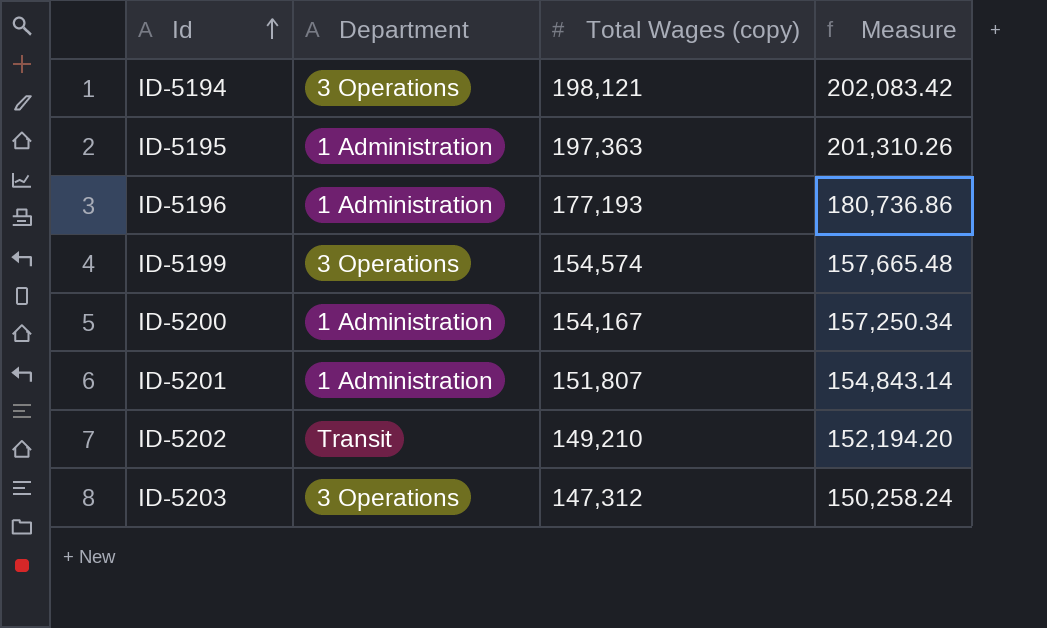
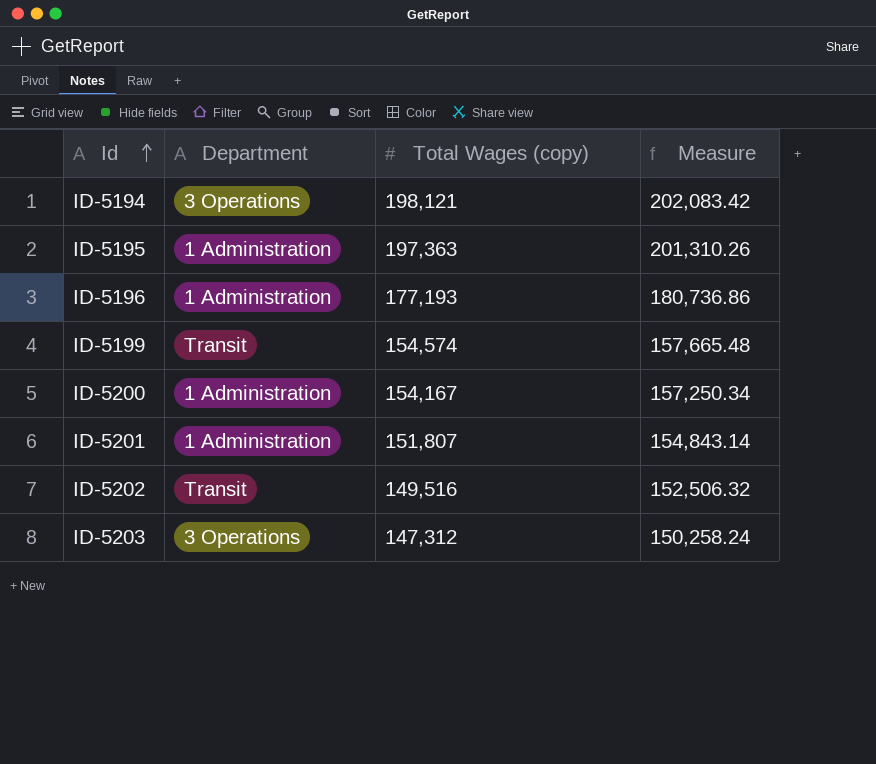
ID-5199 | Department: 3 Operations -> Transit
ID-5202 | Total Wages (copy): 149,210 -> 149,516
ID-5202 | Measure: 152,194.20 -> 152,506.32

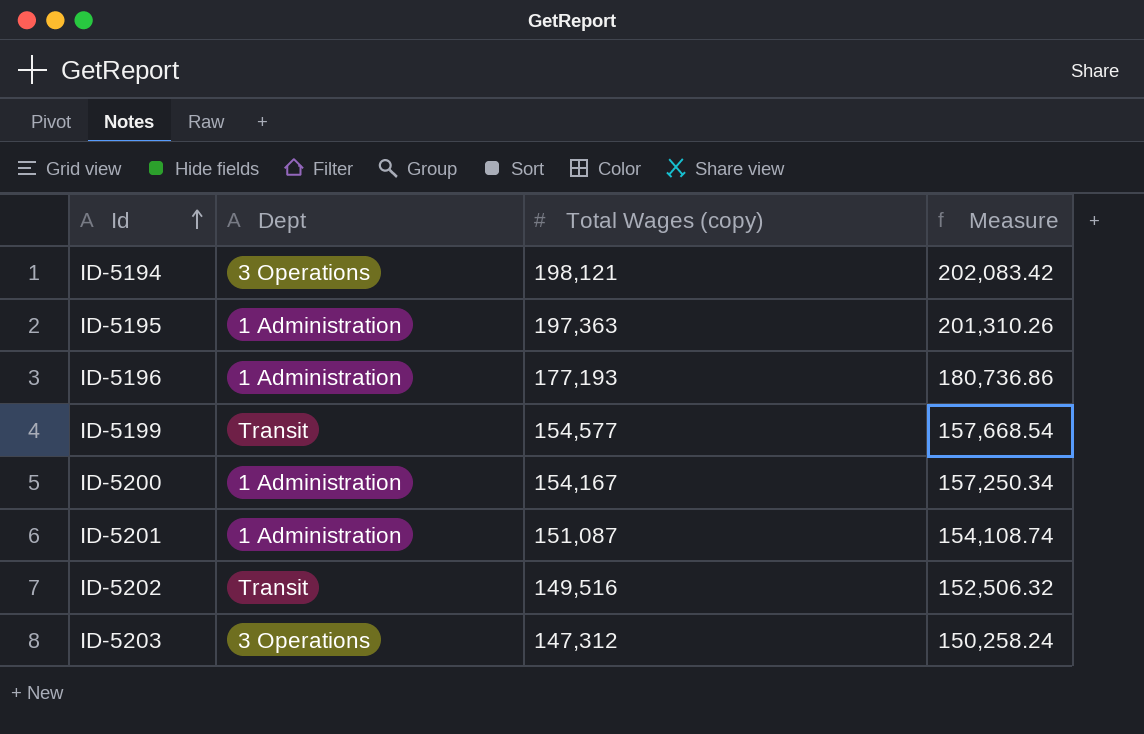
column name: Department -> Dept
ID-5199 | Total Wages (copy): 154,574 -> 154,577
ID-5199 | Measure: 157,665.48 -> 157,668.54
ID-5201 | Total Wages (copy): 151,807 -> 151,087
ID-5201 | Measure: 154,843.14 -> 154,108.74

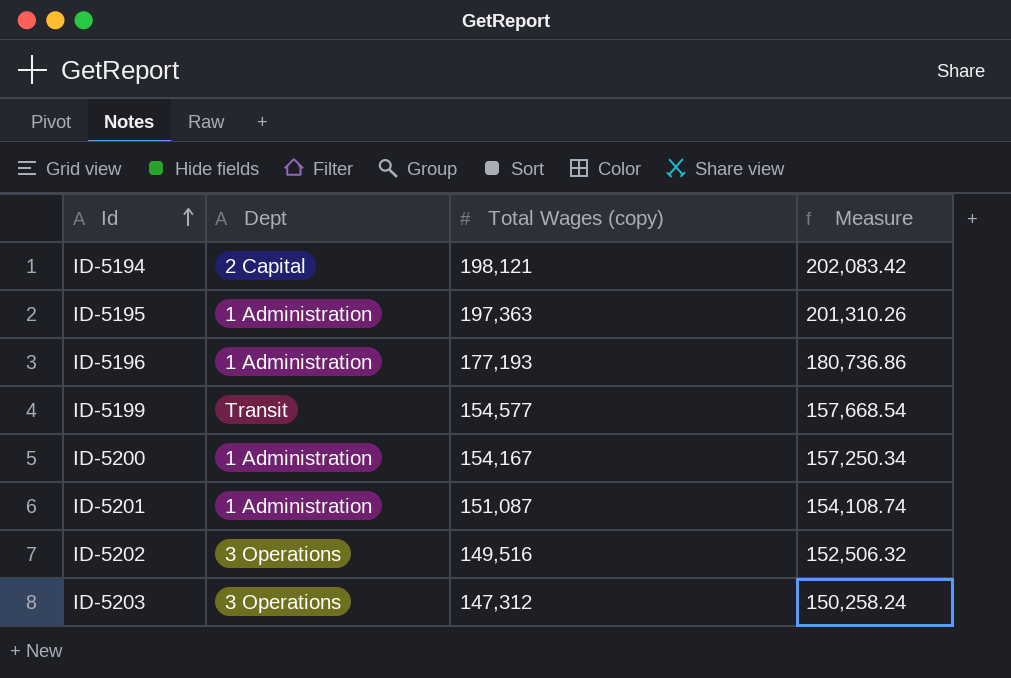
ID-5194 | Dept: 3 Operations -> 2 Capital
ID-5202 | Dept: Transit -> 3 Operations

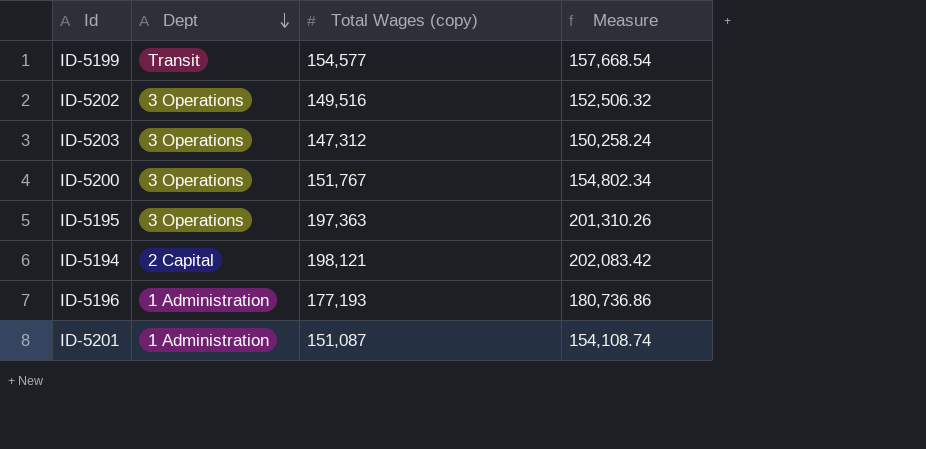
row order: Id ascending -> Dept descending
ID-5200 | Dept: 1 Administration -> 3 Operations
ID-5200 | Total Wages (copy): 154,167 -> 151,767
ID-5200 | Measure: 157,250.34 -> 154,802.34
ID-5195 | Dept: 1 Administration -> 3 Operations

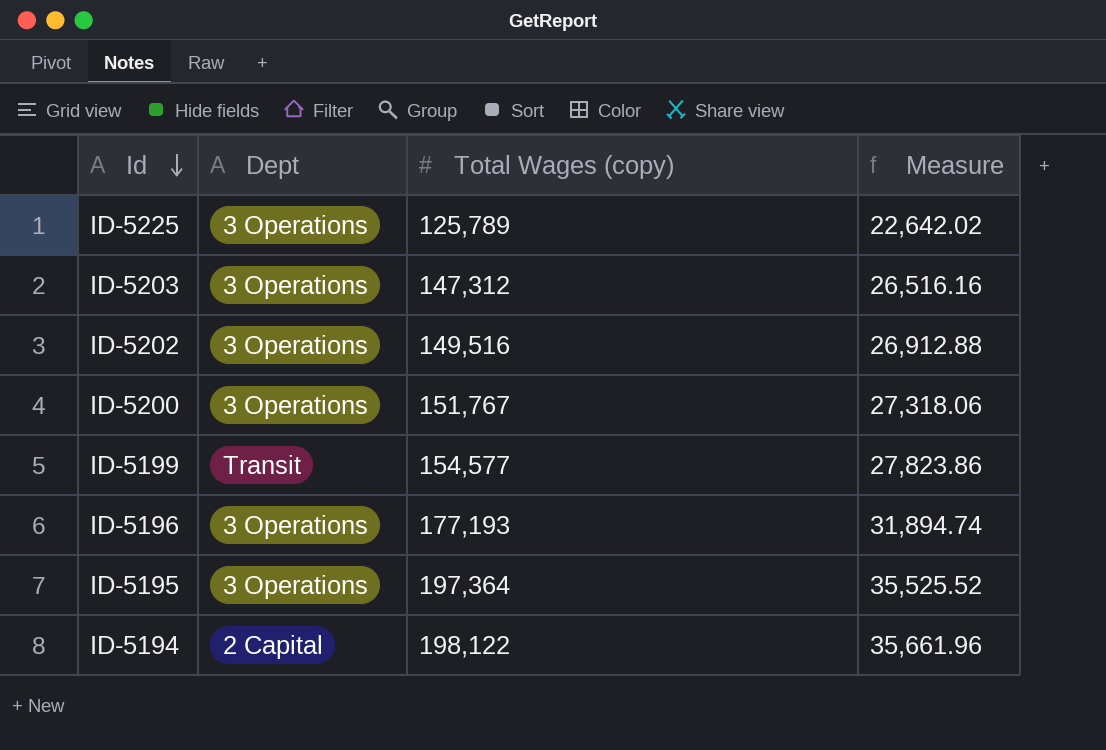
row order: Dept descending -> Id descending
column Measure | formula: [Total Wages (copy)] * 1.02 -> [Total Wages (copy)] * 0.18
row ID-5201: 1 Administration | 151,087 | 154,108.74 -> none
row ID-5225: none -> 3 Operations | 125,789 | 22,642.02
ID-5196 | Dept: 1 Administration -> 3 Operations
ID-5195 | Total Wages (copy): 197,363 -> 197,364
ID-5194 | Total Wages (copy): 198,121 -> 198,122

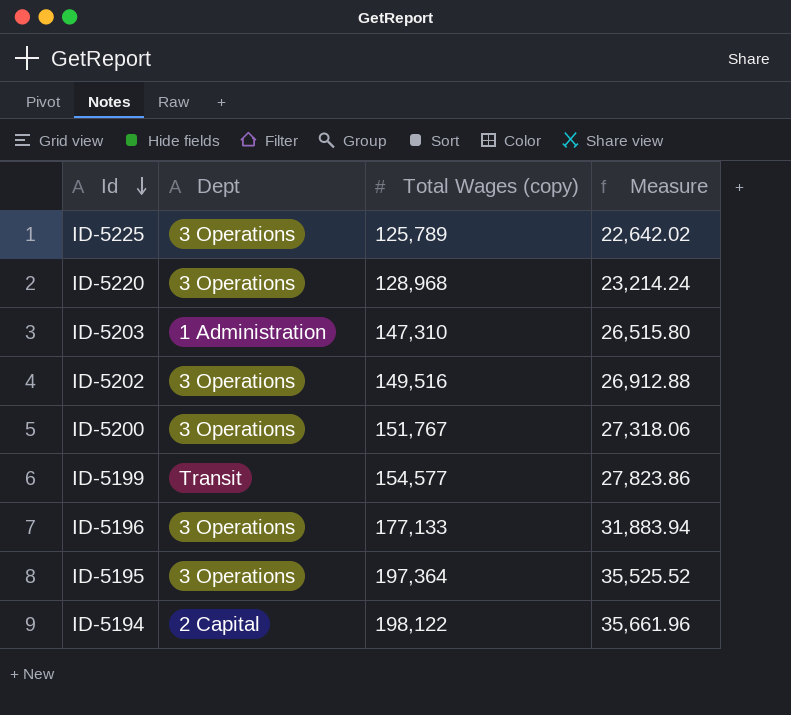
row ID-5220: none -> 3 Operations | 128,968 | 23,214.24
ID-5203 | Dept: 3 Operations -> 1 Administration
ID-5203 | Total Wages (copy): 147,312 -> 147,310
ID-5203 | Measure: 26,516.16 -> 26,515.80
ID-5196 | Total Wages (copy): 177,193 -> 177,133
ID-5196 | Measure: 31,894.74 -> 31,883.94

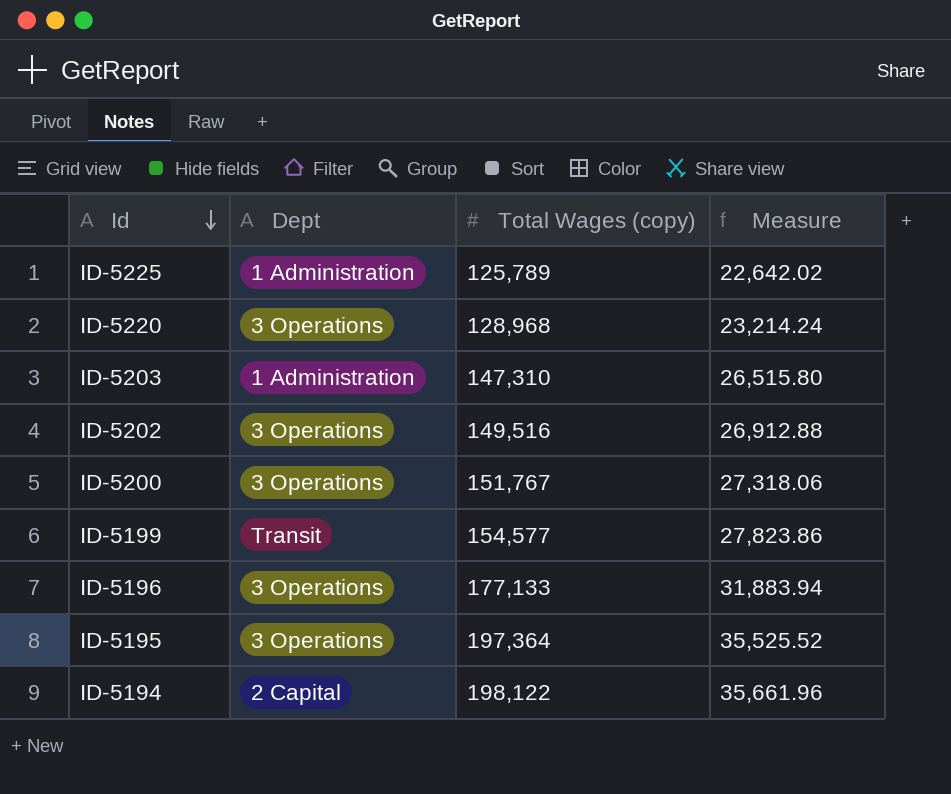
ID-5225 | Dept: 3 Operations -> 1 Administration

